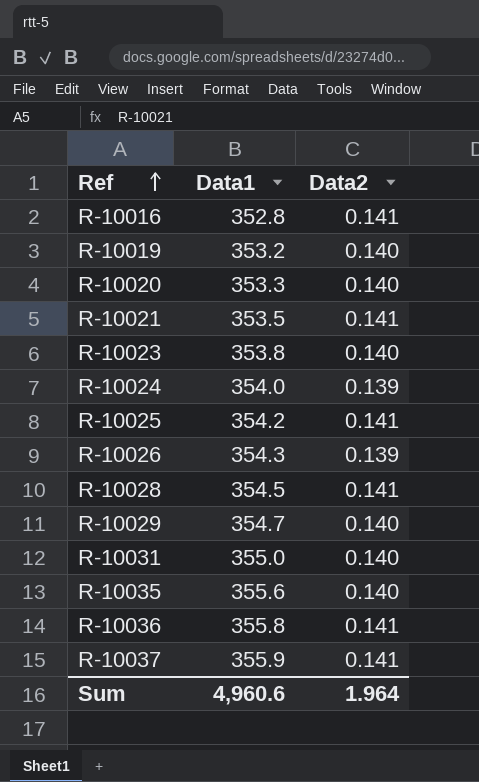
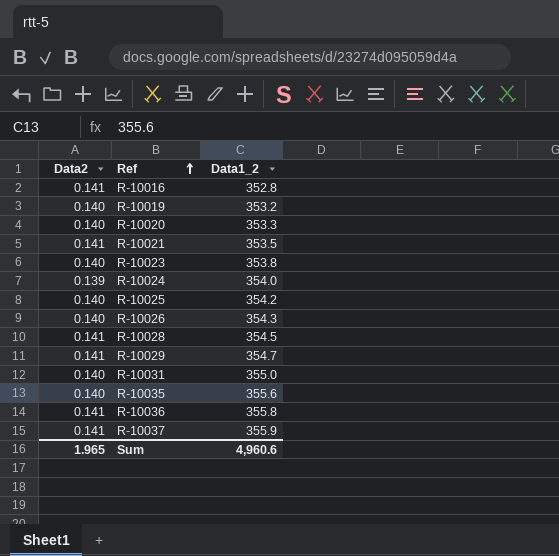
column Data2 | position: 3 -> 1
column name: Data1 -> Data1_2
R-10025 | Data2: 0.141 -> 0.140
R-10026 | Data2: 0.139 -> 0.140
R-10029 | Data2: 0.140 -> 0.141
Sum | Data2: 1.964 -> 1.965

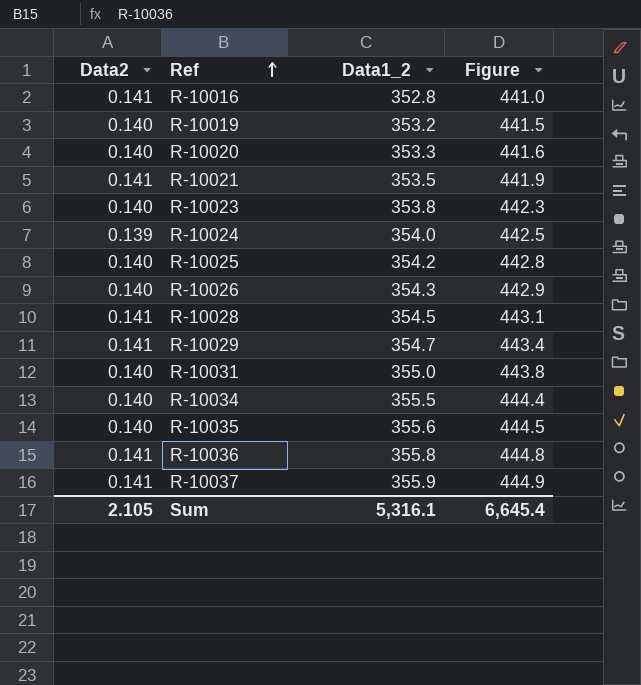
column Figure | formula: none -> [Data1_2] * 1.25
row R-10034: none -> 0.140 | 355.5 | 444.4
Sum | Data2: 1.965 -> 2.105
Sum | Data1_2: 4,960.6 -> 5,316.1

